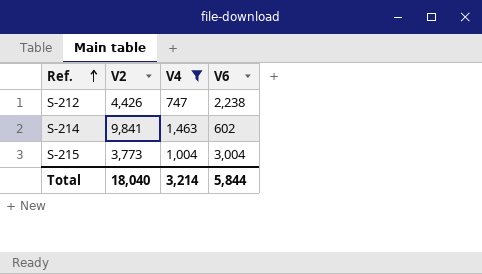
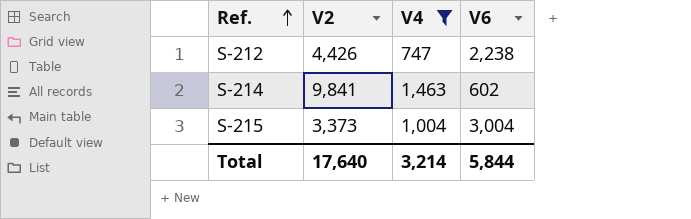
S-215 | V2: 3,773 -> 3,373
Total | V2: 18,040 -> 17,640

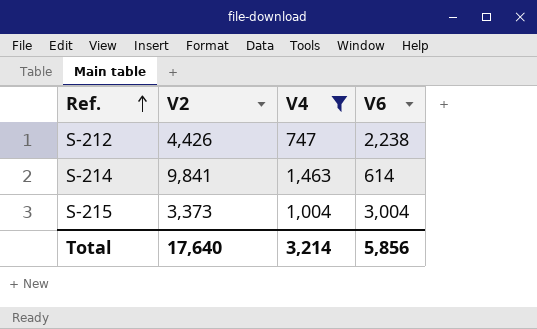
S-214 | V6: 602 -> 614
Total | V6: 5,844 -> 5,856

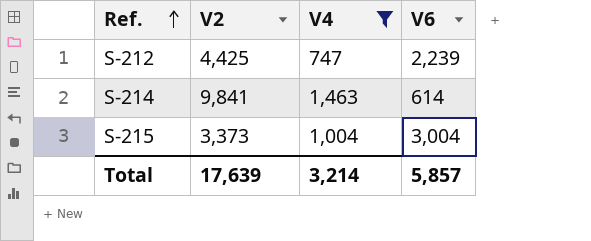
S-212 | V2: 4,426 -> 4,425
S-212 | V6: 2,238 -> 2,239
Total | V2: 17,640 -> 17,639
Total | V6: 5,856 -> 5,857

